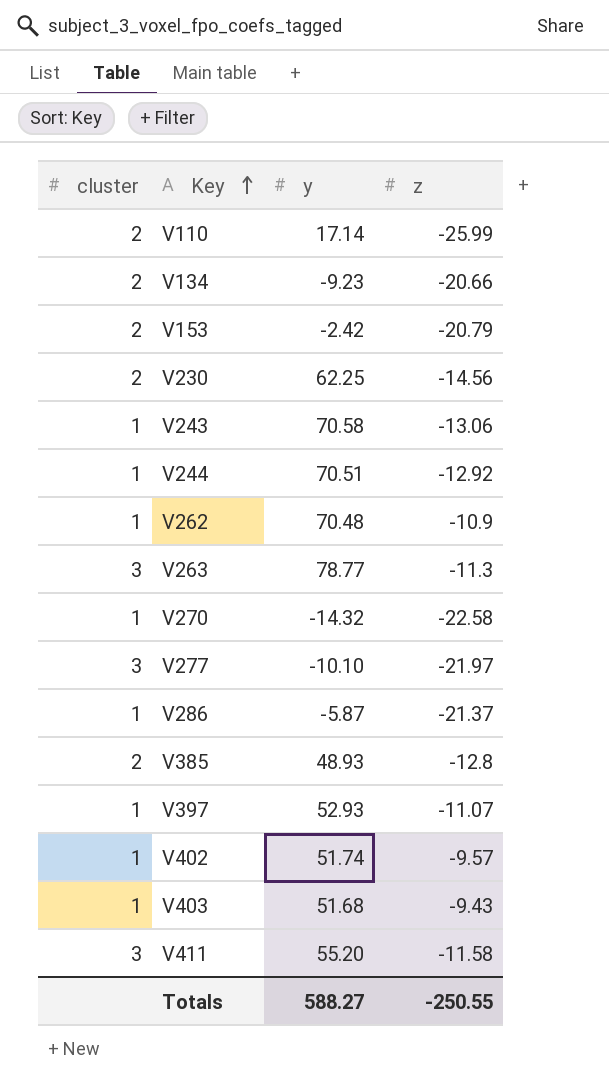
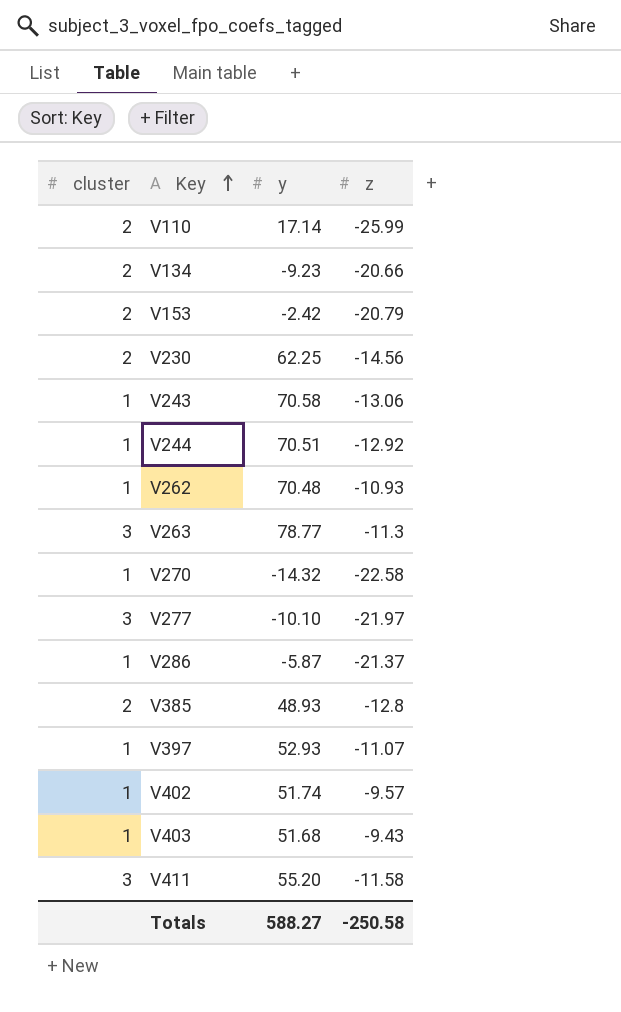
V262 | z: -10.9 -> -10.93
Totals | z: -250.55 -> -250.58

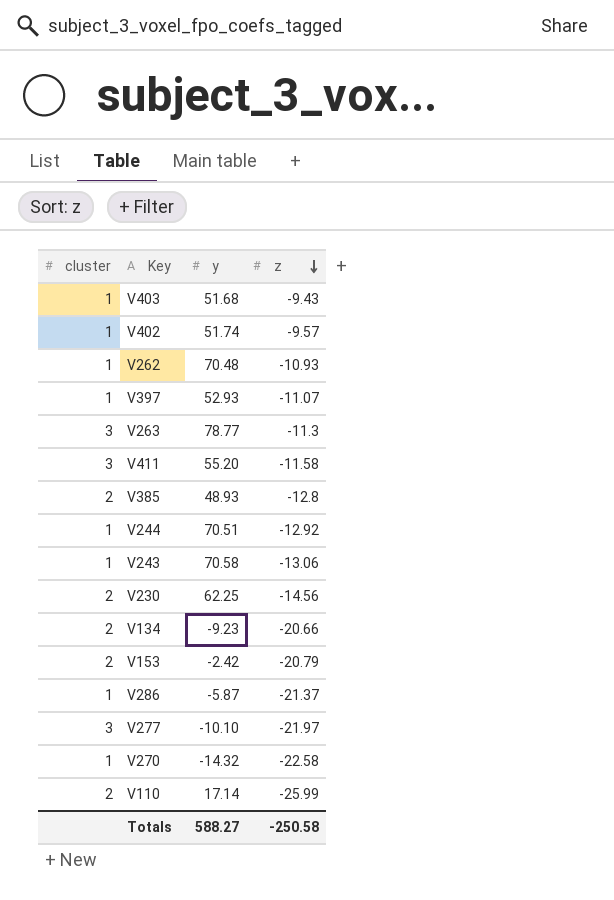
row order: Key ascending -> z descending

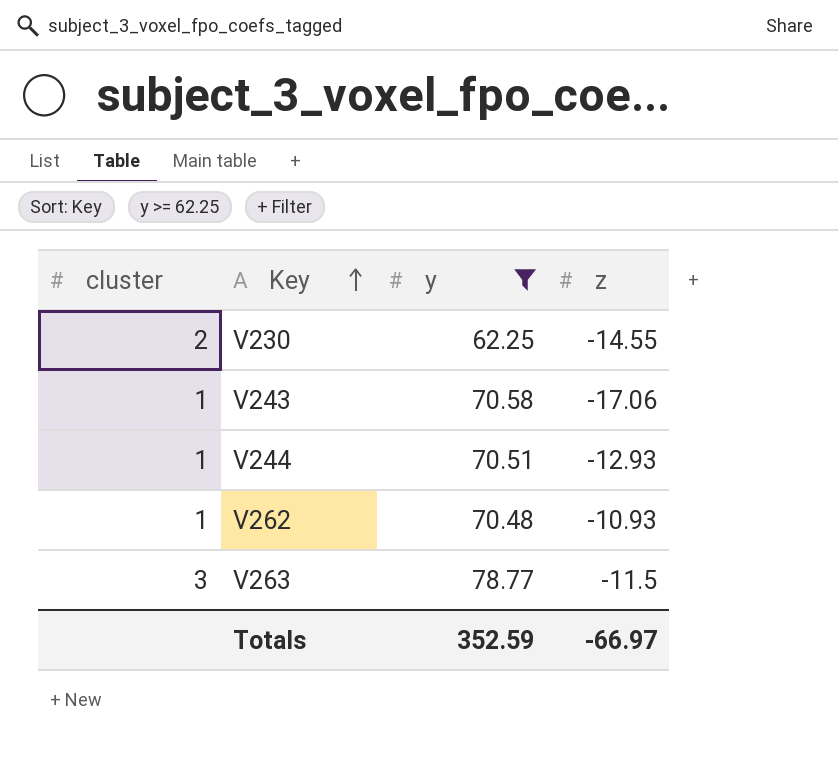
filter: none -> y >= 62.25
row order: z descending -> Key ascending
V230 | z: -14.56 -> -14.55
V243 | z: -13.06 -> -17.06
V244 | z: -12.92 -> -12.93
V263 | z: -11.3 -> -11.5
Totals | y: 588.27 -> 352.59
Totals | z: -250.58 -> -66.97

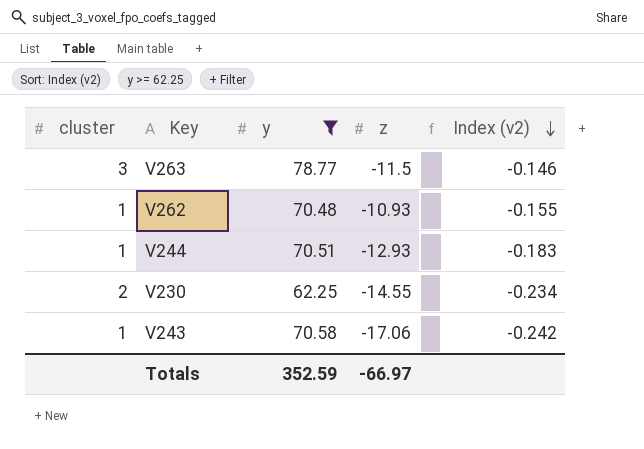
row order: Key ascending -> Index (v2) descending
column Index (v2) | formula: none -> [z] / [y]

